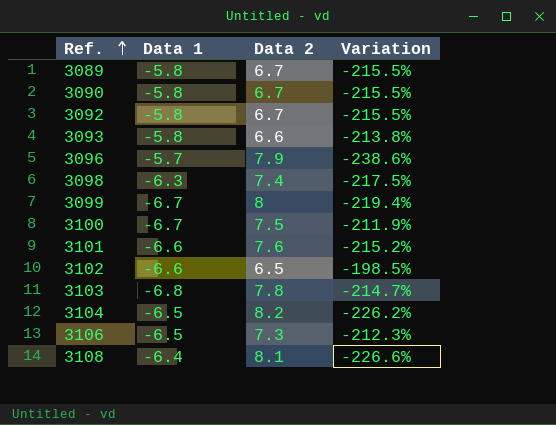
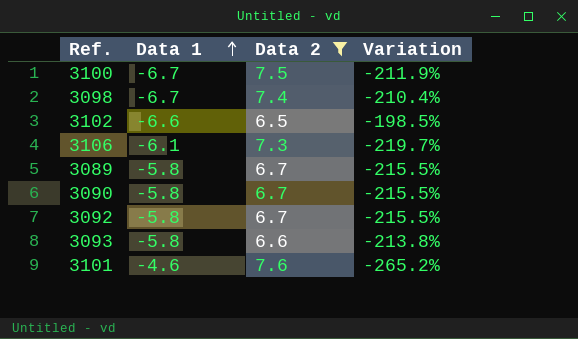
filter: none -> Data 2 <= 7.6
row order: Ref. ascending -> Data 1 ascending
3098 | Data 1: -6.3 -> -6.7
3098 | Variation: -217.5% -> -210.4%
3106 | Data 1: -6.5 -> -6.1
3106 | Variation: -212.3% -> -219.7%
3101 | Data 1: -6.6 -> -4.6
3101 | Variation: -215.2% -> -265.2%

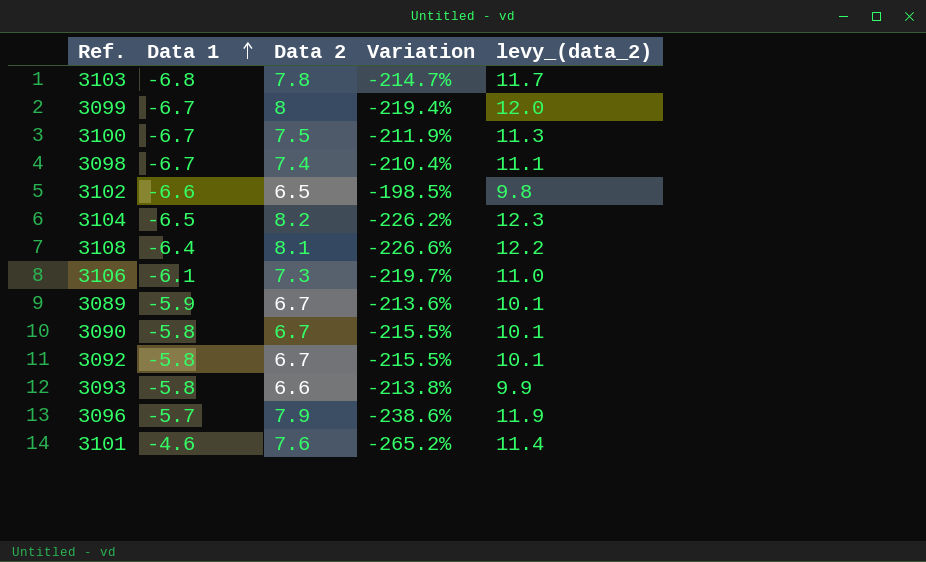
filter: Data 2 <= 7.6 -> none
column levy_(data_2) | formula: none -> [Data 2] * 1.5
3089 | Data 1: -5.8 -> -5.9
3089 | Variation: -215.5% -> -213.6%

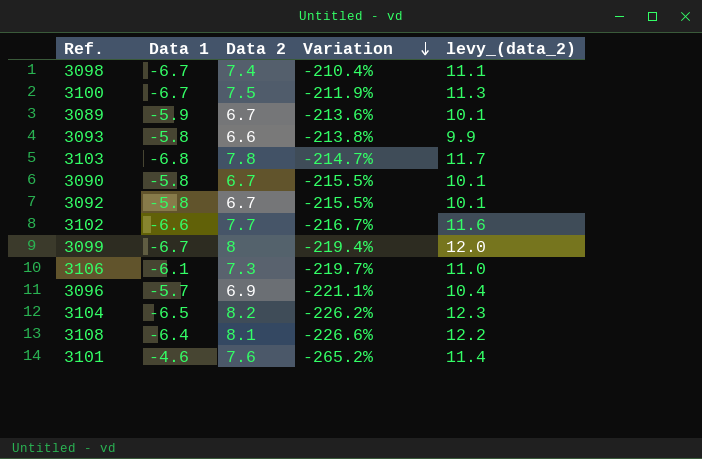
row order: Data 1 ascending -> Variation descending
3102 | Data 2: 6.5 -> 7.7
3102 | Variation: -198.5% -> -216.7%
3102 | levy_(data_2): 9.8 -> 11.6
3096 | Data 2: 7.9 -> 6.9
3096 | Variation: -238.6% -> -221.1%
3096 | levy_(data_2): 11.9 -> 10.4

